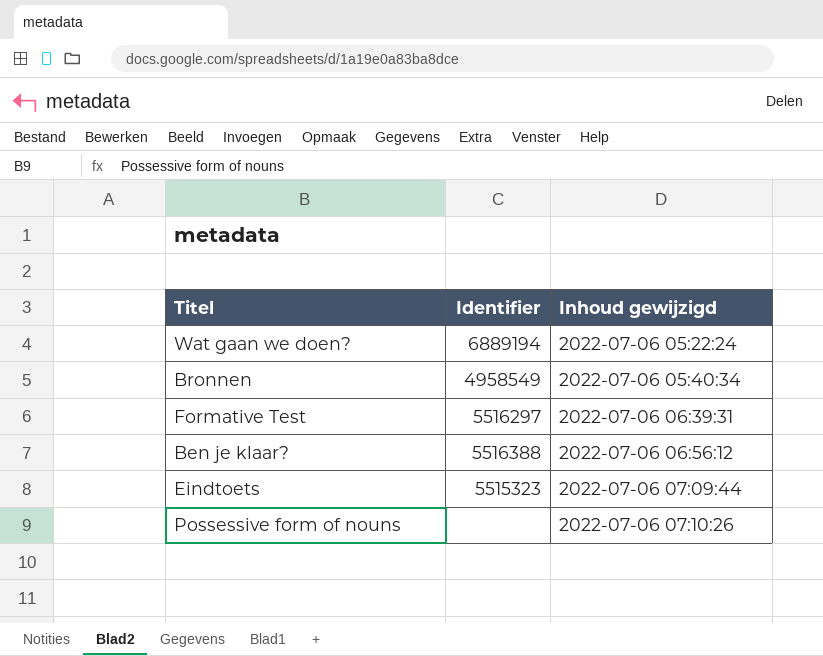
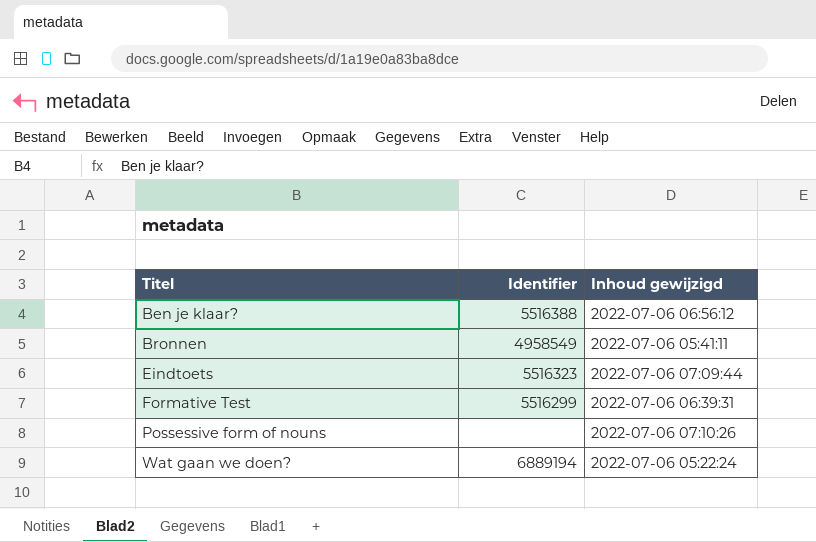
row order: Inhoud gewijzigd ascending -> Titel ascending
Bronnen | Inhoud gewijzigd: 2022-07-06 05:40:34 -> 2022-07-06 05:41:11
Eindtoets | Identifier: 5515323 -> 5516323
Formative Test | Identifier: 5516297 -> 5516299

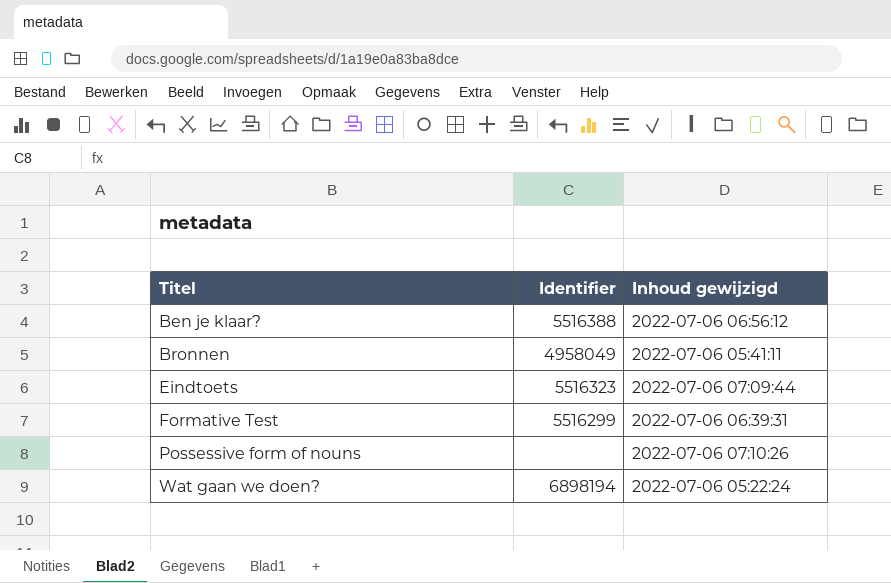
Bronnen | Identifier: 4958549 -> 4958049
Wat gaan we doen? | Identifier: 6889194 -> 6898194

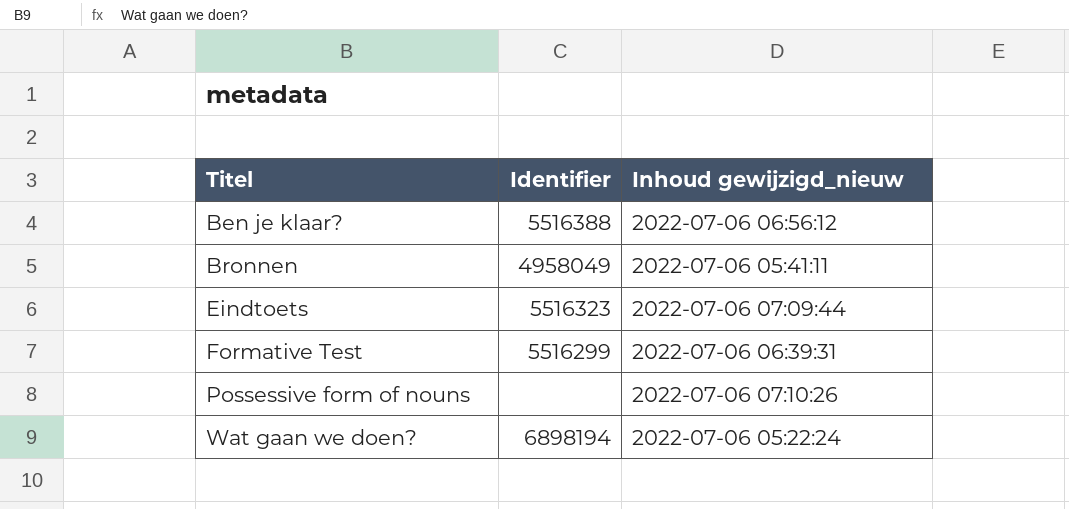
column name: Inhoud gewijzigd -> Inhoud gewijzigd_nieuw

